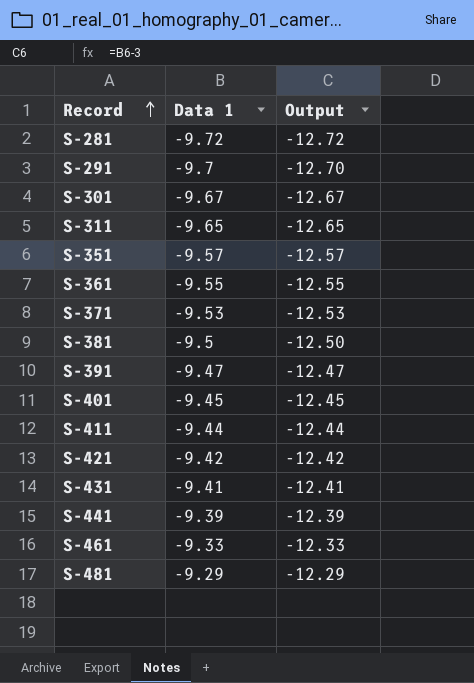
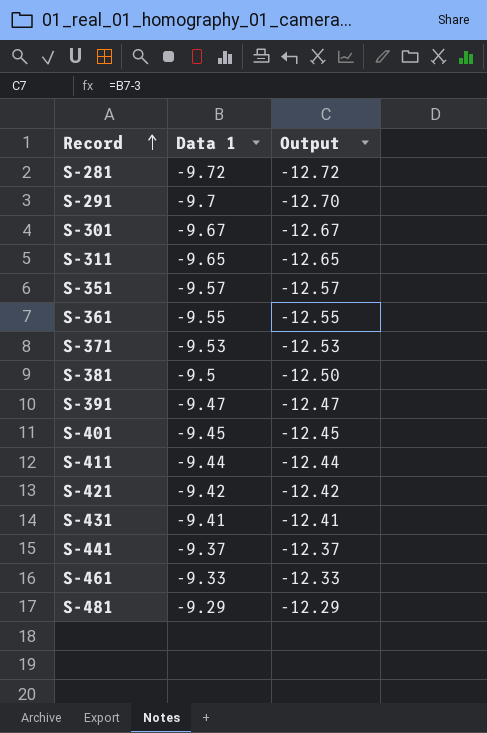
S-441 | Data 1: -9.39 -> -9.37
S-441 | Output: -12.39 -> -12.37

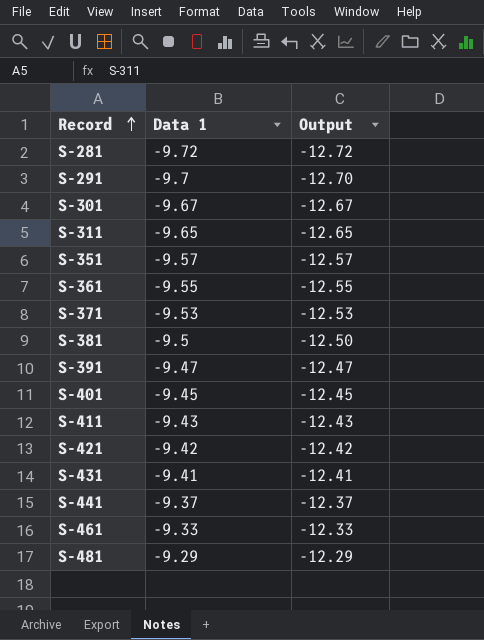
S-411 | Data 1: -9.44 -> -9.43
S-411 | Output: -12.44 -> -12.43

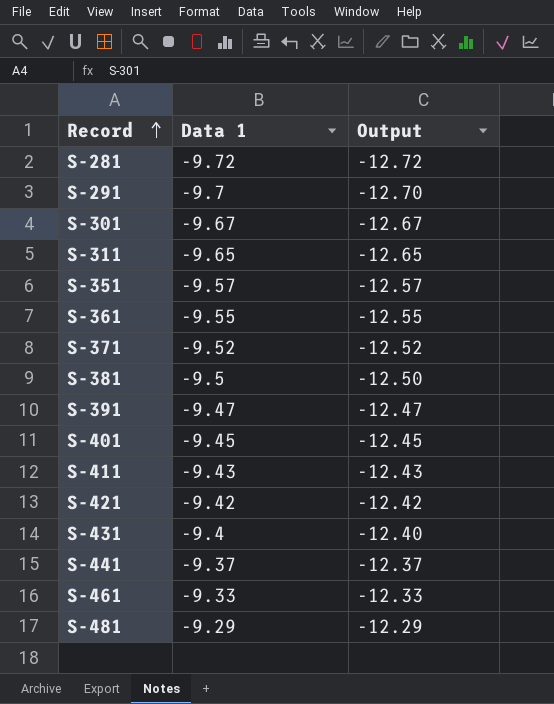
S-371 | Data 1: -9.53 -> -9.52
S-371 | Output: -12.53 -> -12.52
S-431 | Data 1: -9.41 -> -9.4
S-431 | Output: -12.41 -> -12.40

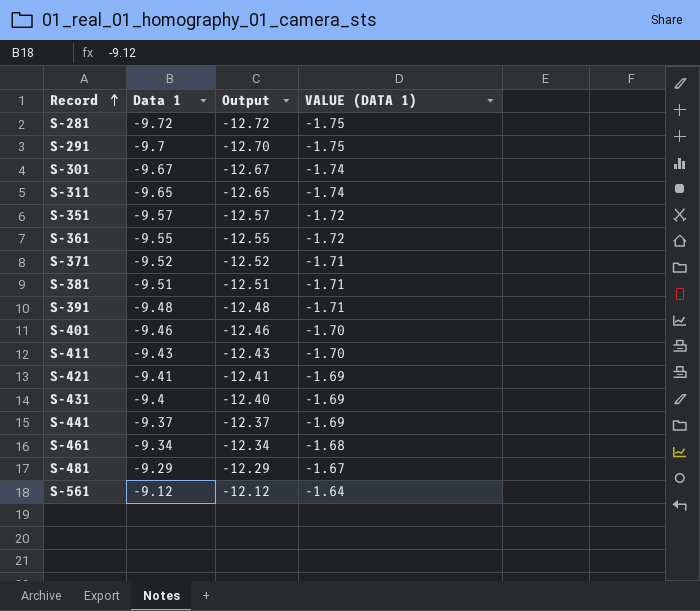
column VALUE (DATA 1) | formula: none -> [Data 1] * 0.18
S-381 | Data 1: -9.5 -> -9.51
S-381 | Output: -12.50 -> -12.51
S-391 | Data 1: -9.47 -> -9.48
S-391 | Output: -12.47 -> -12.48
S-401 | Data 1: -9.45 -> -9.46
S-401 | Output: -12.45 -> -12.46
S-421 | Data 1: -9.42 -> -9.41
S-421 | Output: -12.42 -> -12.41
S-461 | Data 1: -9.33 -> -9.34
S-461 | Output: -12.33 -> -12.34
row S-561: none -> -9.12 | -12.12 | -1.64

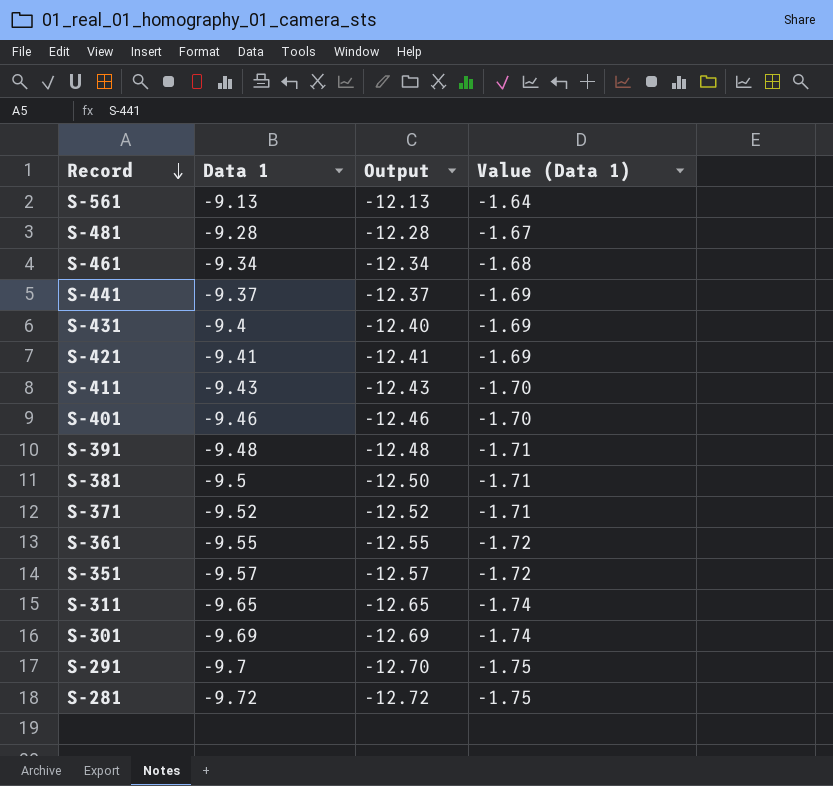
row order: Record ascending -> Record descending
column name: VALUE (DATA 1) -> Value (Data 1)
S-561 | Data 1: -9.12 -> -9.13
S-561 | Output: -12.12 -> -12.13
S-481 | Data 1: -9.29 -> -9.28
S-481 | Output: -12.29 -> -12.28
S-381 | Data 1: -9.51 -> -9.5
S-381 | Output: -12.51 -> -12.50
S-301 | Data 1: -9.67 -> -9.69
S-301 | Output: -12.67 -> -12.69

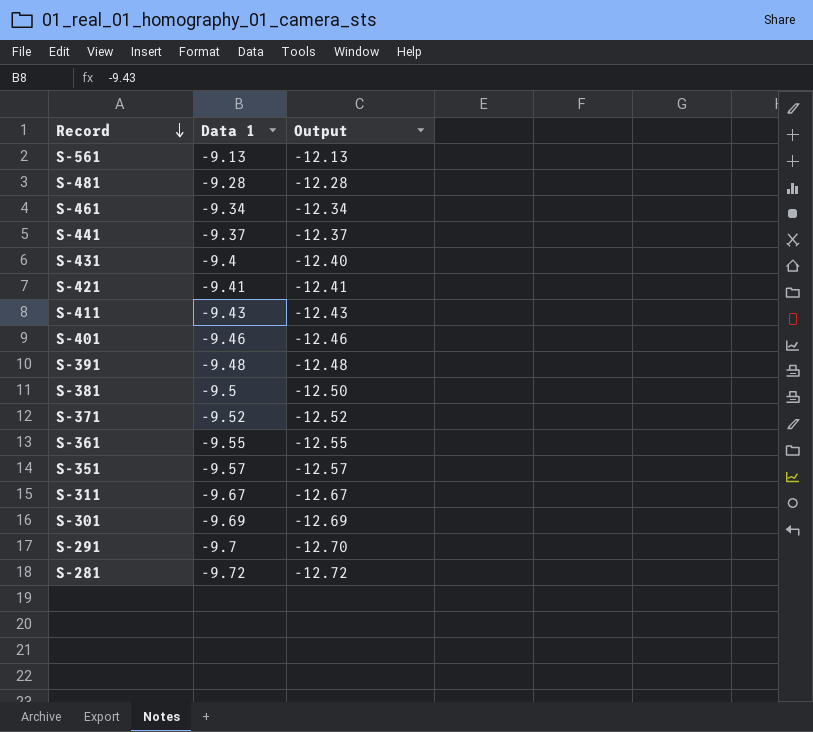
column Value (Data 1) | formula: [Data 1] * 0.18 -> none
S-311 | Data 1: -9.65 -> -9.67
S-311 | Output: -12.65 -> -12.67

